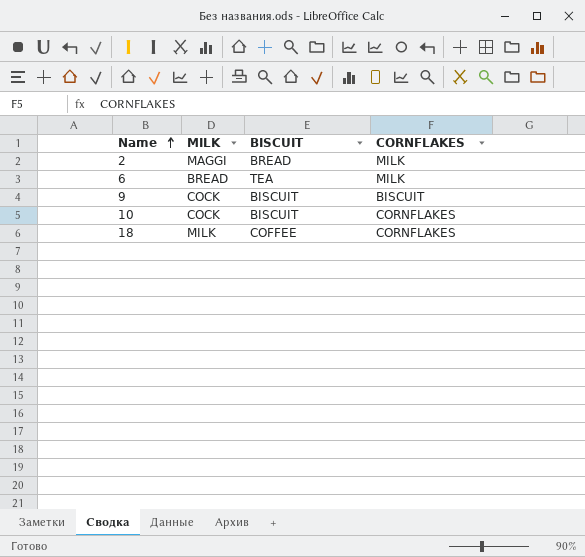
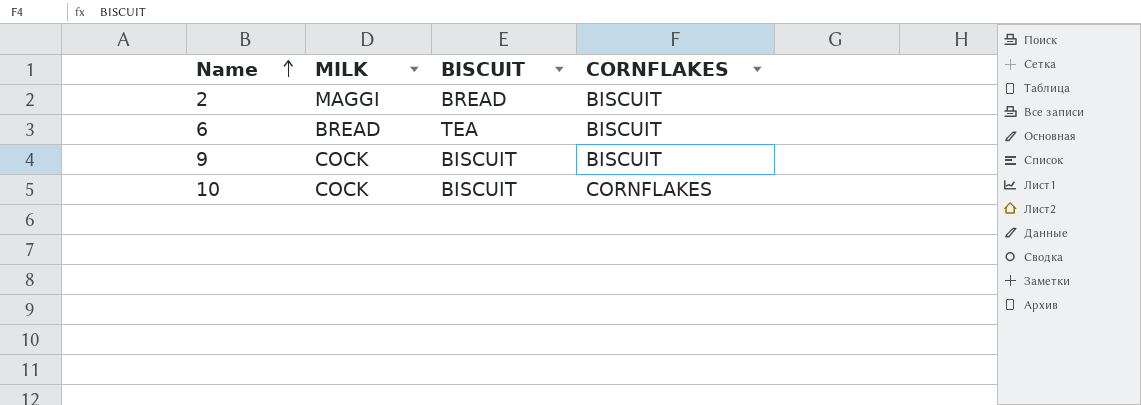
row 18: MILK | COFFEE | CORNFLAKES -> none
2 | CORNFLAKES: MILK -> BISCUIT
6 | CORNFLAKES: MILK -> BISCUIT

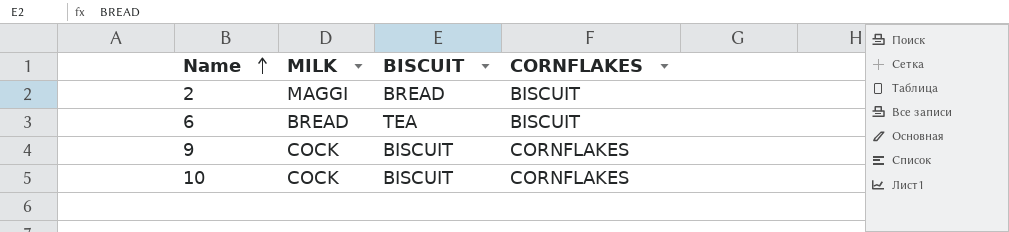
9 | CORNFLAKES: BISCUIT -> CORNFLAKES

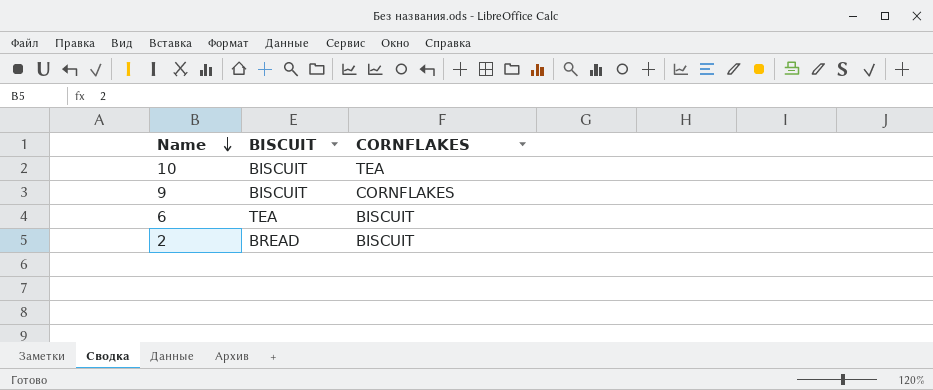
row order: Name ascending -> Name descending
column MILK | position: 2 -> none
10 | CORNFLAKES: CORNFLAKES -> TEA

